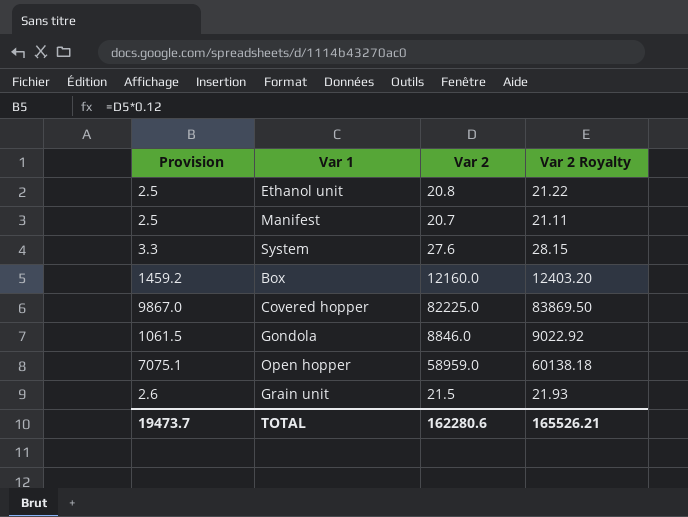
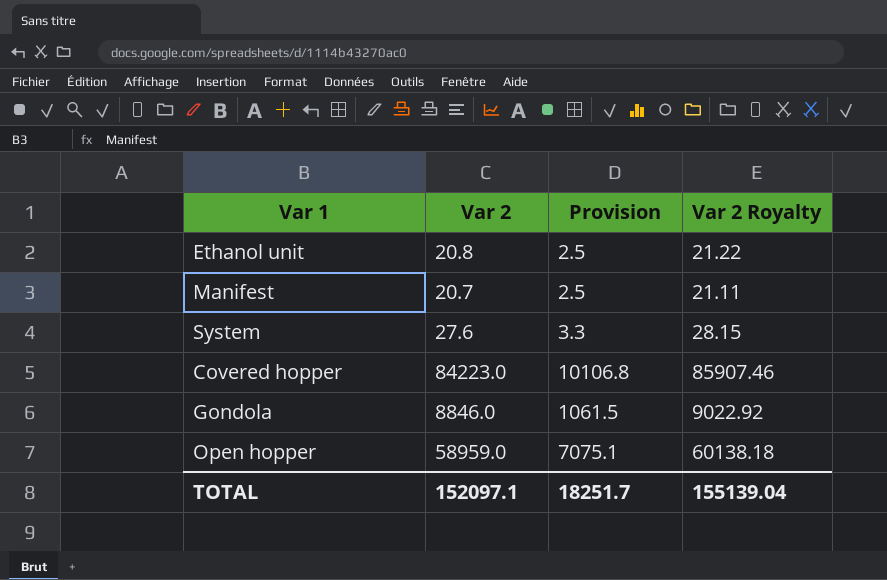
column Provision | position: 1 -> 3
row Box: 1459.2 | 12160.0 | 12403.20 -> none
row Grain unit: 2.6 | 21.5 | 21.93 -> none
Covered hopper | Var 2: 82225.0 -> 84223.0
Covered hopper | Provision: 9867.0 -> 10106.8
Covered hopper | Var 2 Royalty: 83869.50 -> 85907.46
TOTAL | Var 2: 162280.6 -> 152097.1
TOTAL | Provision: 19473.7 -> 18251.7
TOTAL | Var 2 Royalty: 165526.21 -> 155139.04

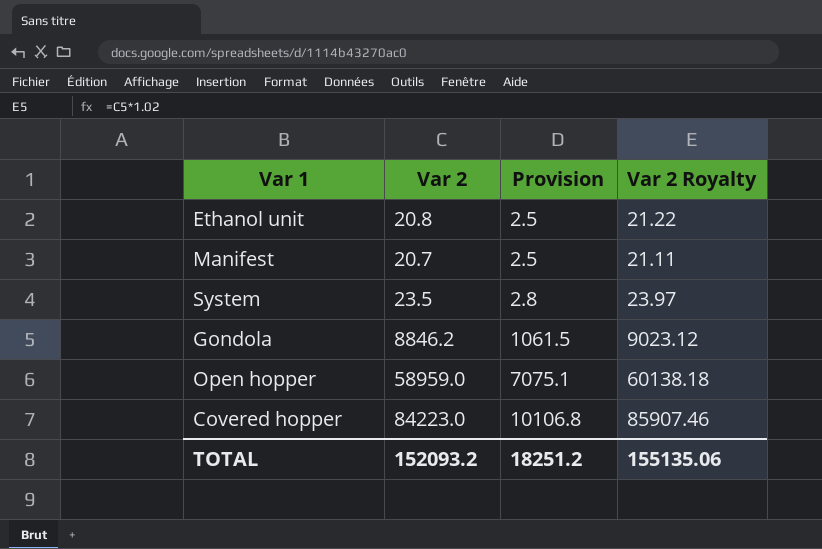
row order: none -> Provision ascending
System | Var 2: 27.6 -> 23.5
System | Provision: 3.3 -> 2.8
System | Var 2 Royalty: 28.15 -> 23.97
Gondola | Var 2: 8846.0 -> 8846.2
Gondola | Var 2 Royalty: 9022.92 -> 9023.12
TOTAL | Var 2: 152097.1 -> 152093.2
TOTAL | Provision: 18251.7 -> 18251.2
TOTAL | Var 2 Royalty: 155139.04 -> 155135.06

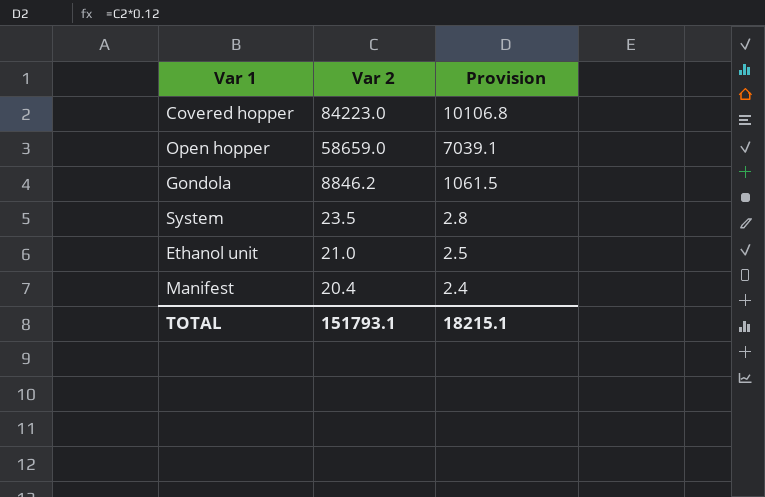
row order: Provision ascending -> Var 2 descending
column Var 2 Royalty | formula: [Var 2] * 1.02 -> none
Open hopper | Var 2: 58959.0 -> 58659.0
Open hopper | Provision: 7075.1 -> 7039.1
Ethanol unit | Var 2: 20.8 -> 21.0
Manifest | Var 2: 20.7 -> 20.4
Manifest | Provision: 2.5 -> 2.4
TOTAL | Var 2: 152093.2 -> 151793.1
TOTAL | Provision: 18251.2 -> 18215.1

